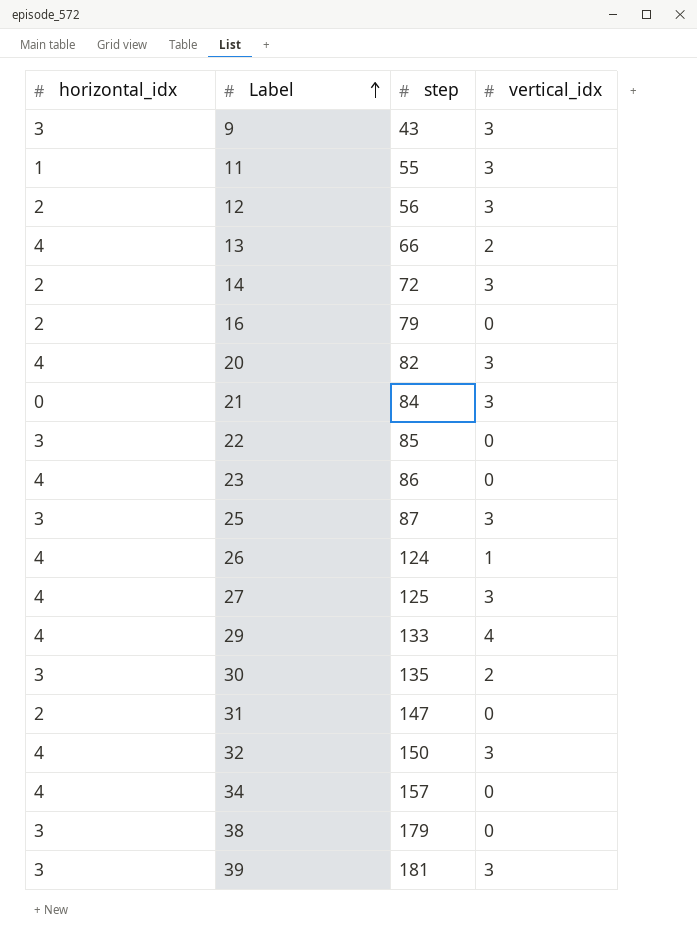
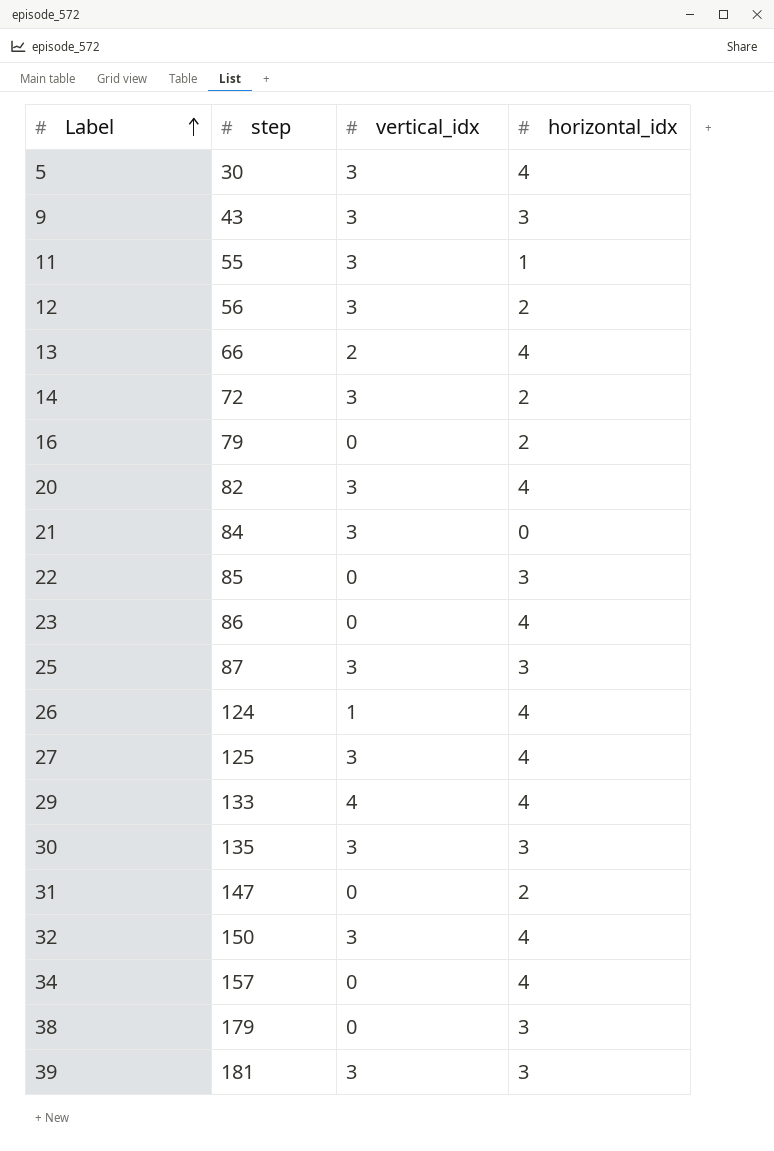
column horizontal_idx | position: 1 -> 4
row 5: none -> 30 | 3 | 4
30 | vertical_idx: 2 -> 3

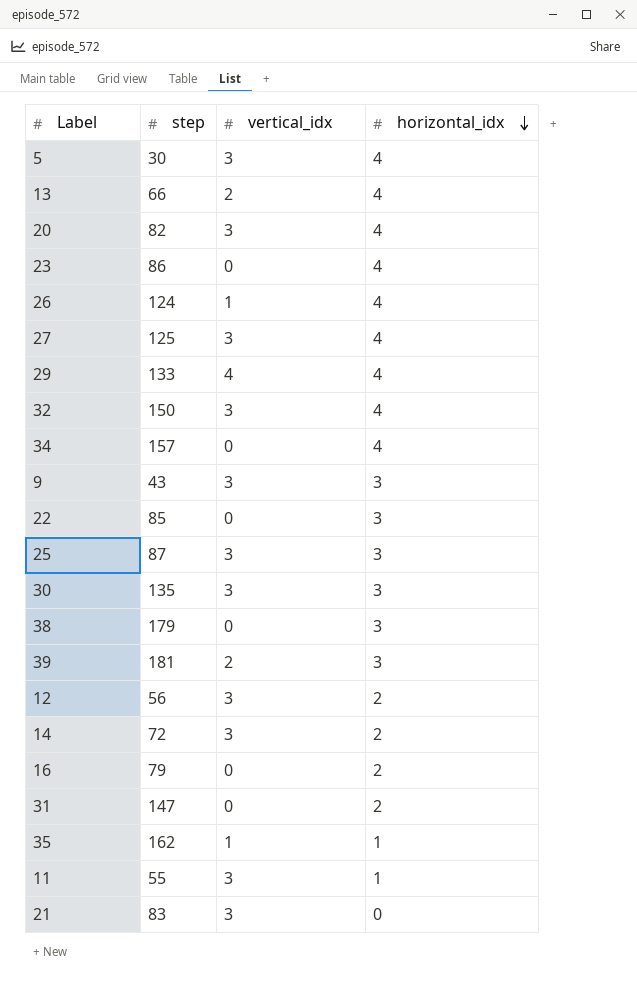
row order: Label ascending -> horizontal_idx descending
39 | vertical_idx: 3 -> 2
row 35: none -> 162 | 1 | 1
21 | step: 84 -> 83

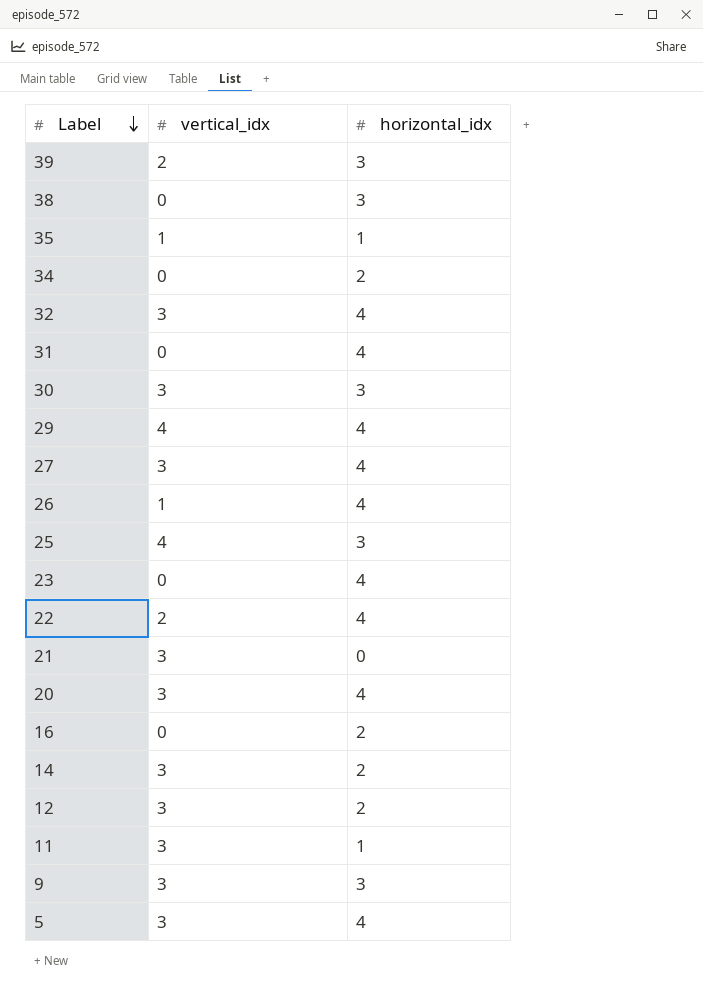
row order: horizontal_idx descending -> Label descending
column step | position: 2 -> none
row 13: 66 | 2 | 4 -> none
34 | horizontal_idx: 4 -> 2
31 | horizontal_idx: 2 -> 4
25 | vertical_idx: 3 -> 4
22 | vertical_idx: 0 -> 2
22 | horizontal_idx: 3 -> 4

